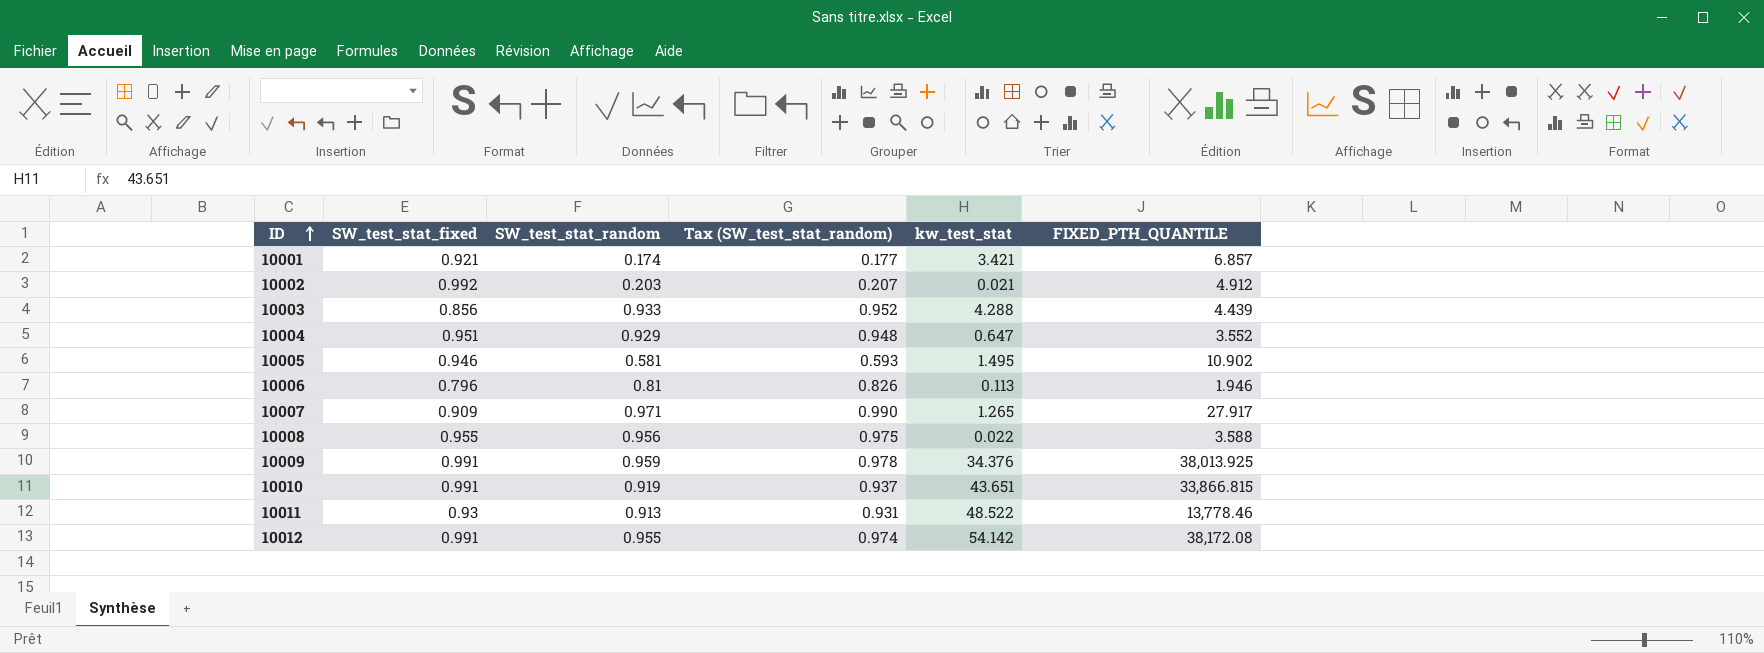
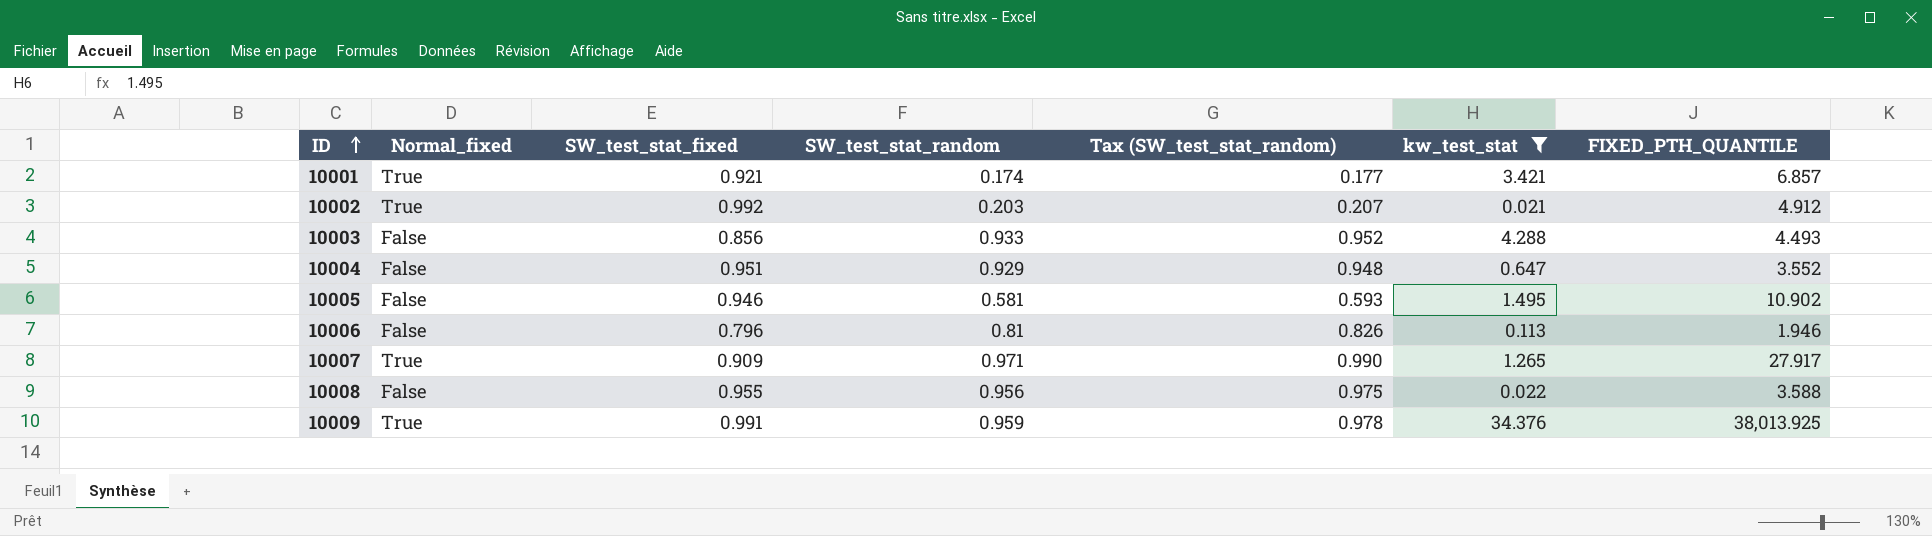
filter: none -> kw_test_stat <= 34.376
column Normal_fixed | position: none -> 2
10003 | FIXED_PTH_QUANTILE: 4.439 -> 4.493

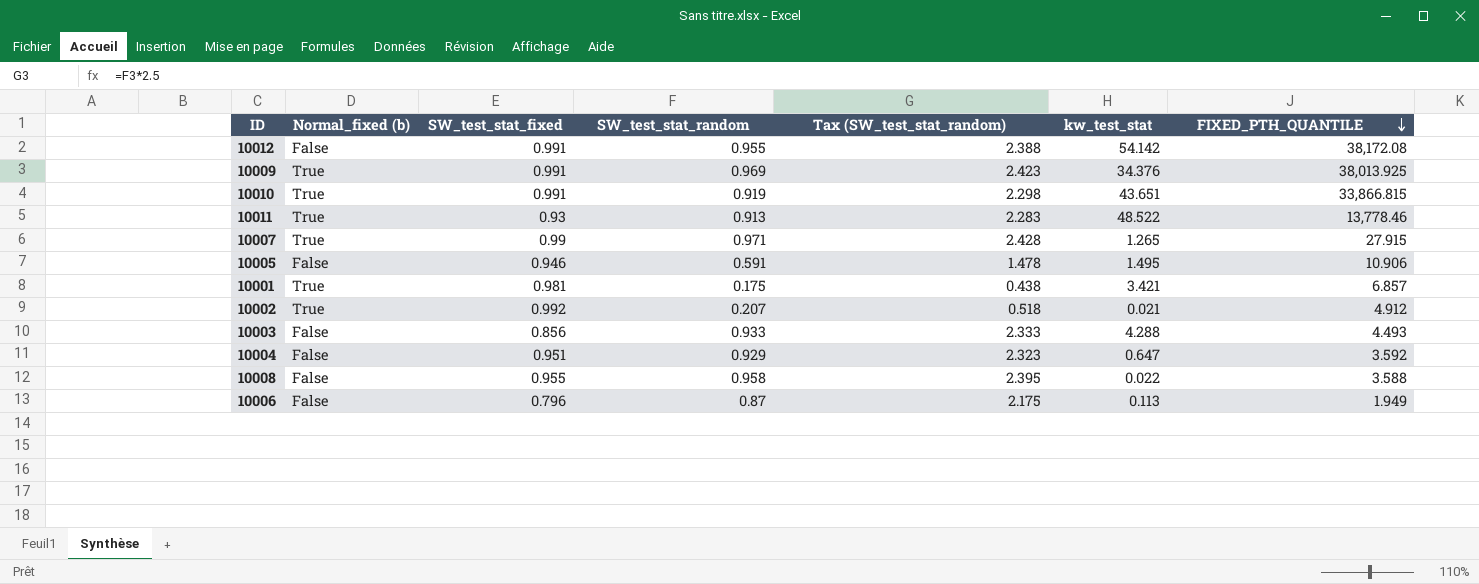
filter: kw_test_stat <= 34.376 -> none
row order: ID ascending -> FIXED_PTH_QUANTILE descending
column name: Normal_fixed -> Normal_fixed (b)
column Tax (SW_test_stat_random) | formula: [SW_test_stat_random] * 1.02 -> [SW_test_stat_random] * 2.5
10009 | SW_test_stat_random: 0.959 -> 0.969
10007 | SW_test_stat_fixed: 0.909 -> 0.99
10007 | FIXED_PTH_QUANTILE: 27.917 -> 27.915
10005 | SW_test_stat_random: 0.581 -> 0.591
10005 | FIXED_PTH_QUANTILE: 10.902 -> 10.906
10001 | SW_test_stat_fixed: 0.921 -> 0.981
10001 | SW_test_stat_random: 0.174 -> 0.175
10002 | SW_test_stat_random: 0.203 -> 0.207
10004 | FIXED_PTH_QUANTILE: 3.552 -> 3.592
10008 | SW_test_stat_random: 0.956 -> 0.958
10006 | SW_test_stat_random: 0.81 -> 0.87
10006 | FIXED_PTH_QUANTILE: 1.946 -> 1.949

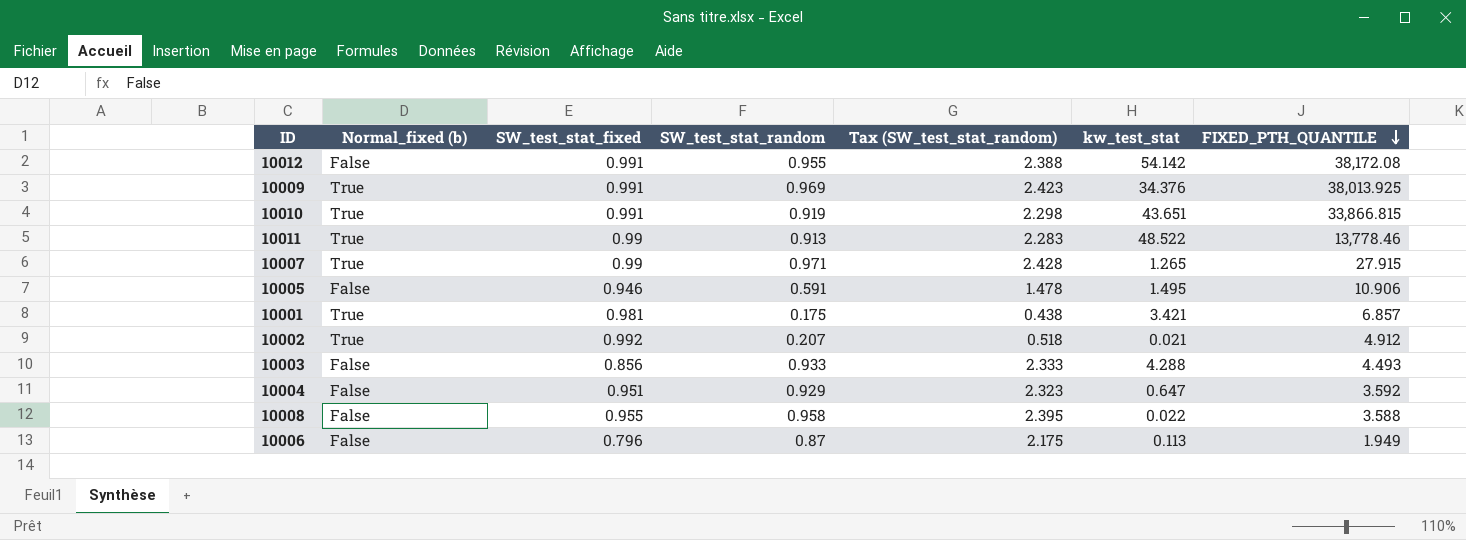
10011 | SW_test_stat_fixed: 0.93 -> 0.99

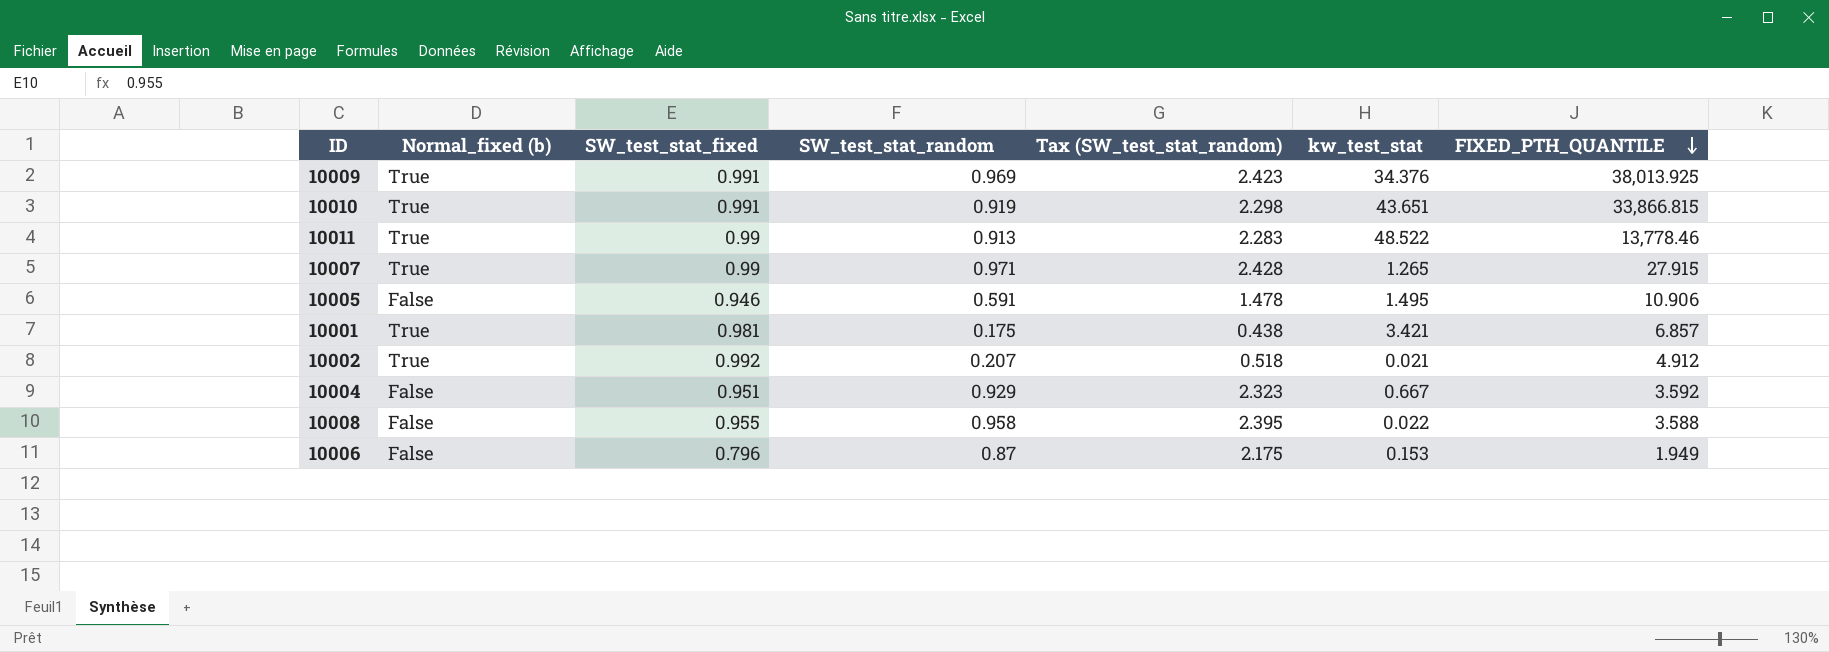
row 10012: False | 0.991 | 0.955 | 2.388 | 54.142 | 38,172.08 -> none
row 10003: False | 0.856 | 0.933 | 2.333 | 4.288 | 4.493 -> none
10004 | kw_test_stat: 0.647 -> 0.667
10006 | kw_test_stat: 0.113 -> 0.153

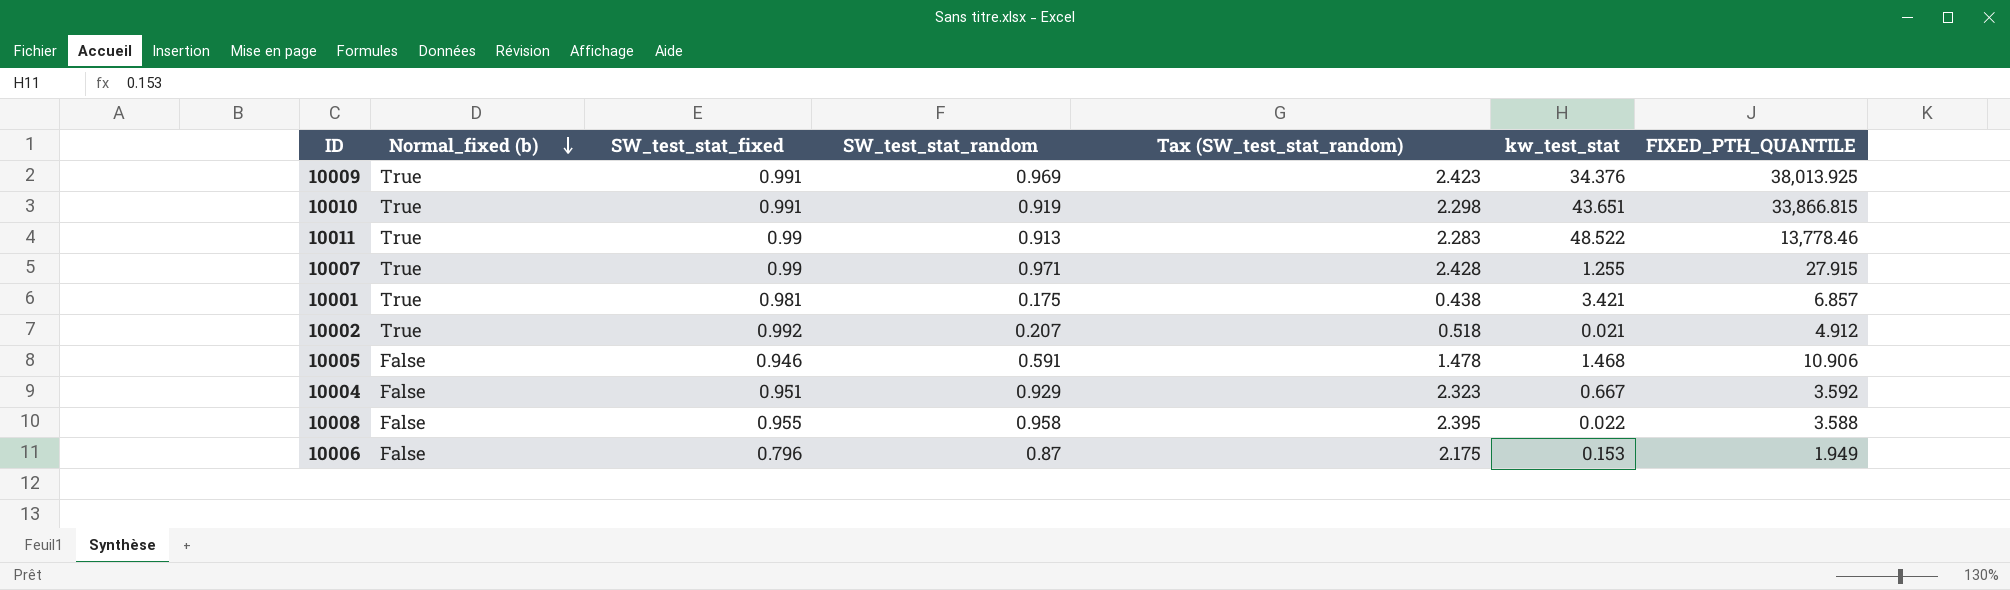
row order: FIXED_PTH_QUANTILE descending -> Normal_fixed (b) descending
10007 | kw_test_stat: 1.265 -> 1.255
10005 | kw_test_stat: 1.495 -> 1.468

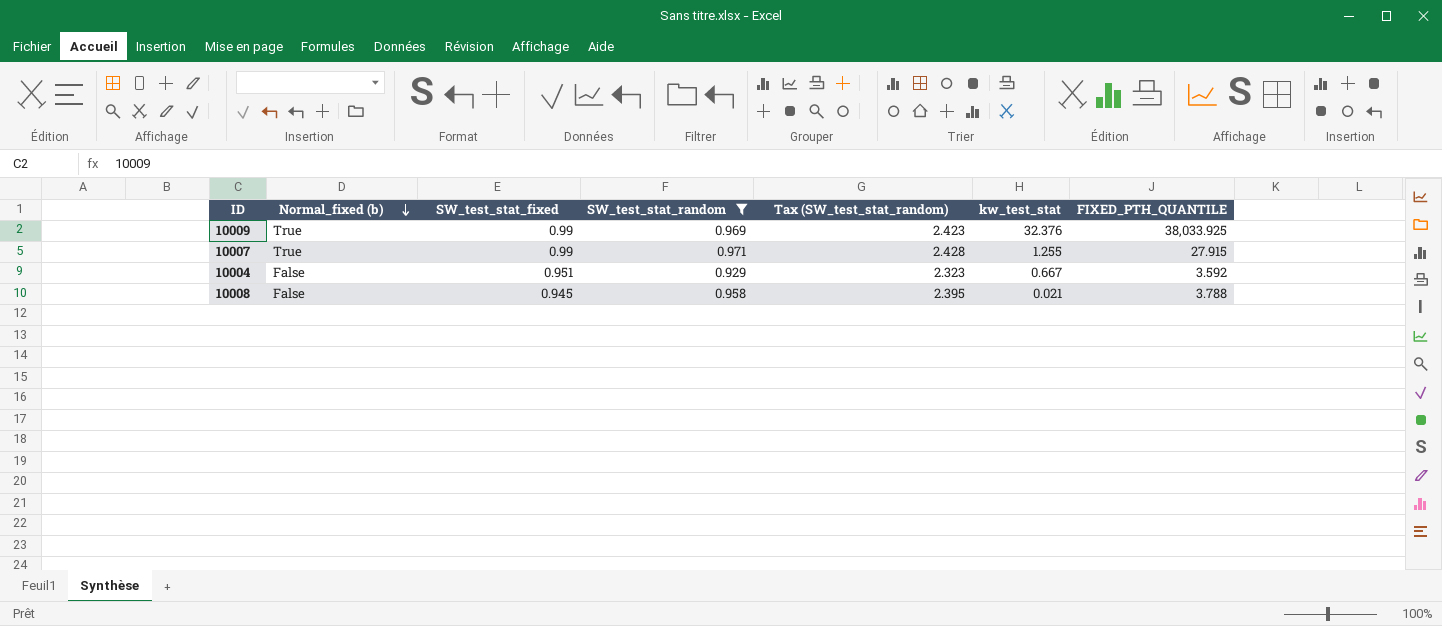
filter: none -> SW_test_stat_random >= 0.929
10009 | SW_test_stat_fixed: 0.991 -> 0.99
10009 | kw_test_stat: 34.376 -> 32.376
10009 | FIXED_PTH_QUANTILE: 38,013.925 -> 38,033.925
10008 | SW_test_stat_fixed: 0.955 -> 0.945
10008 | kw_test_stat: 0.022 -> 0.021
10008 | FIXED_PTH_QUANTILE: 3.588 -> 3.788

